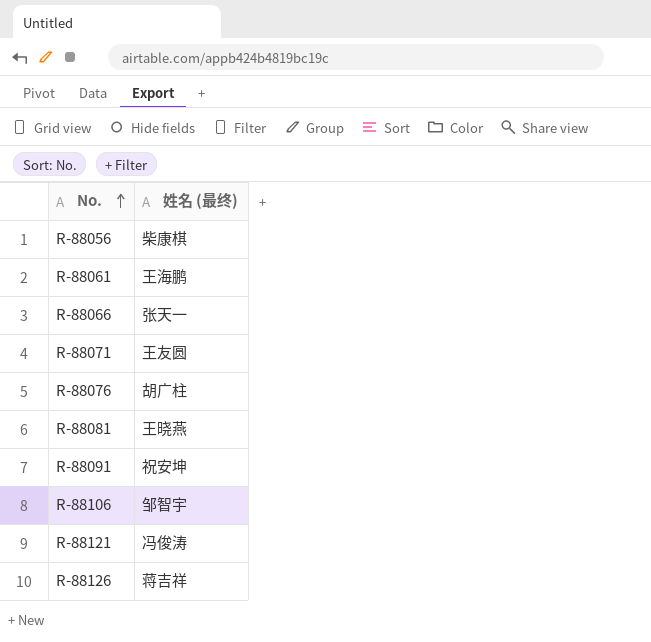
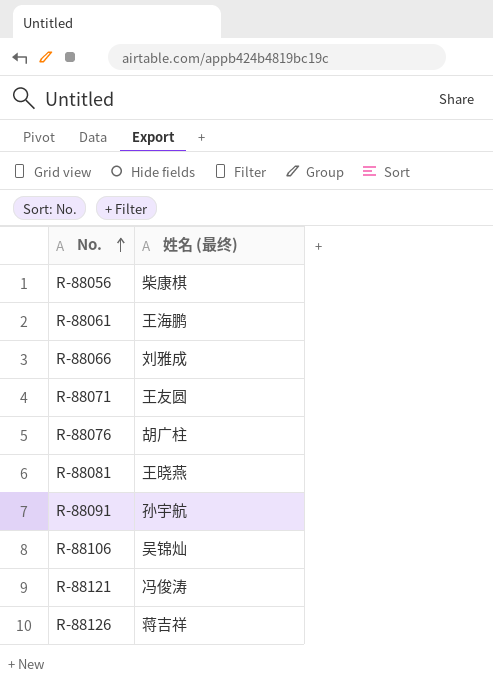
R-88066 | 姓名 (最终): 张天一 -> 刘雅成
R-88091 | 姓名 (最终): 祝安坤 -> 孙宇航
R-88106 | 姓名 (最终): 邹智宇 -> 吴锦灿

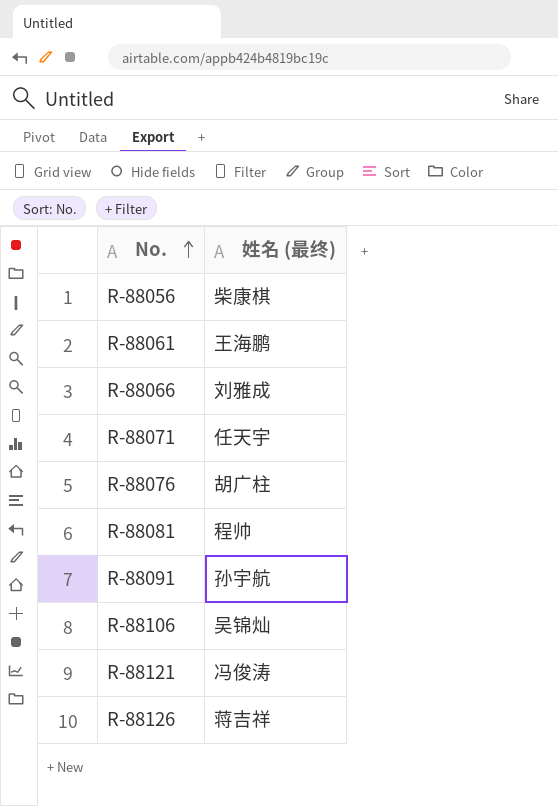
R-88071 | 姓名 (最终): 王友圆 -> 任天宇
R-88081 | 姓名 (最终): 王晓燕 -> 程帅

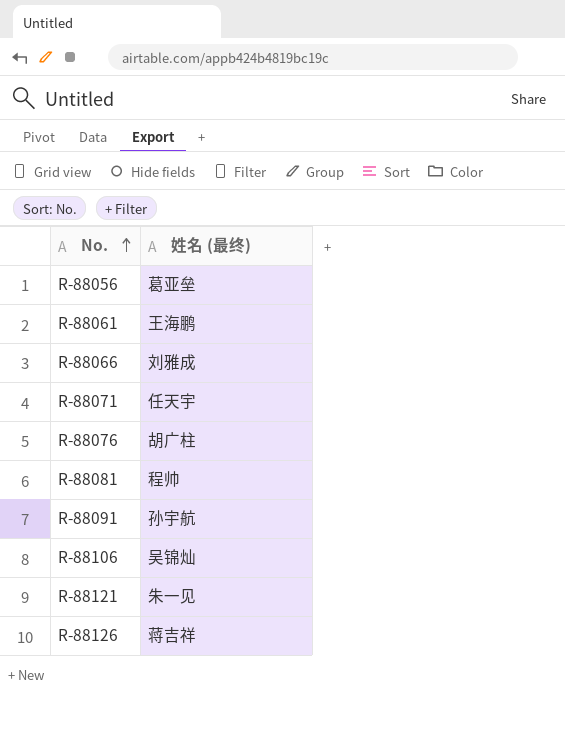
R-88056 | 姓名 (最终): 柴康棋 -> 葛亚垒
R-88121 | 姓名 (最终): 冯俊涛 -> 朱一见

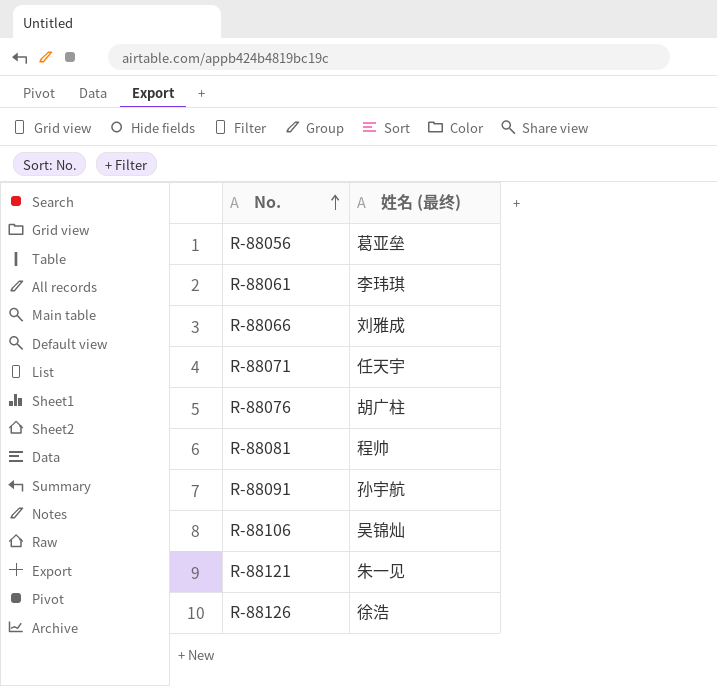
R-88061 | 姓名 (最终): 王海鹏 -> 李玮琪
R-88126 | 姓名 (最终): 蒋吉祥 -> 徐浩

